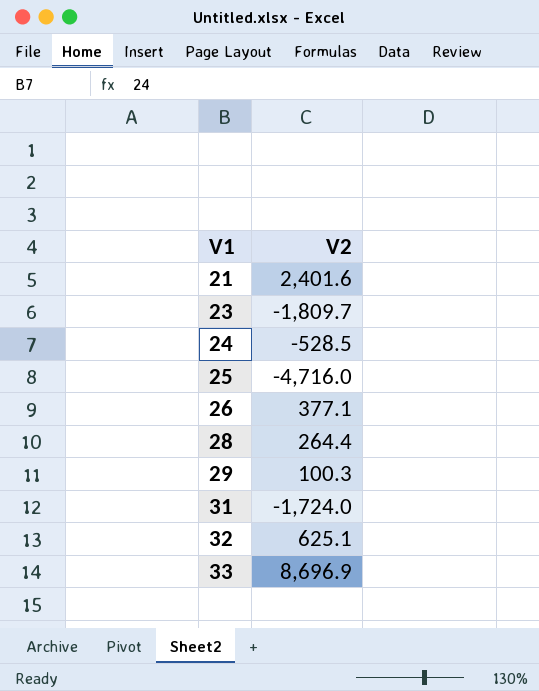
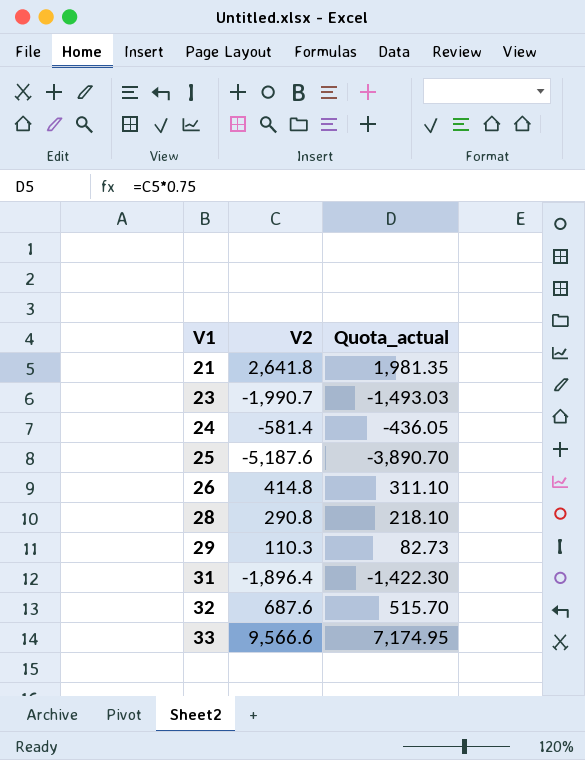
column Quota_actual | formula: none -> [V2] * 0.75
21 | V2: 2,401.6 -> 2,641.8
23 | V2: -1,809.7 -> -1,990.7
24 | V2: -528.5 -> -581.4
25 | V2: -4,716.0 -> -5,187.6
26 | V2: 377.1 -> 414.8
28 | V2: 264.4 -> 290.8
29 | V2: 100.3 -> 110.3
31 | V2: -1,724.0 -> -1,896.4
32 | V2: 625.1 -> 687.6
33 | V2: 8,696.9 -> 9,566.6

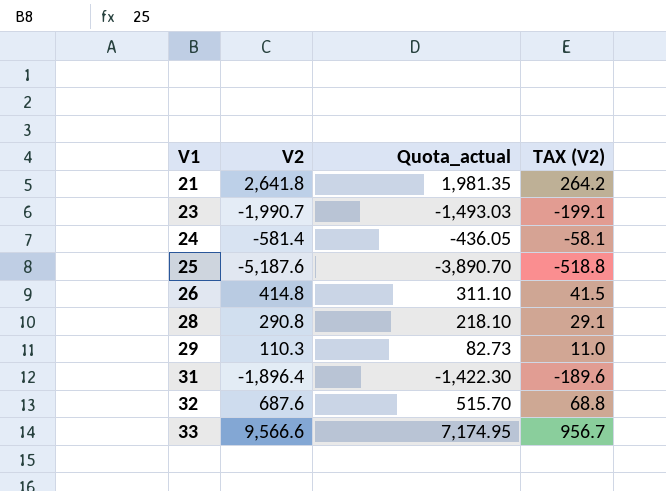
column TAX (V2) | formula: none -> [V2] * 0.1

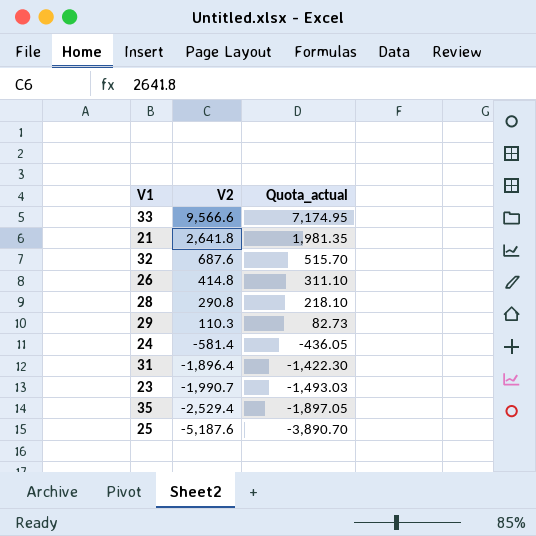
row order: V1 ascending -> V2 descending
column TAX (V2) | formula: [V2] * 0.1 -> none
row 35: none -> -2,529.4 | -1,897.05

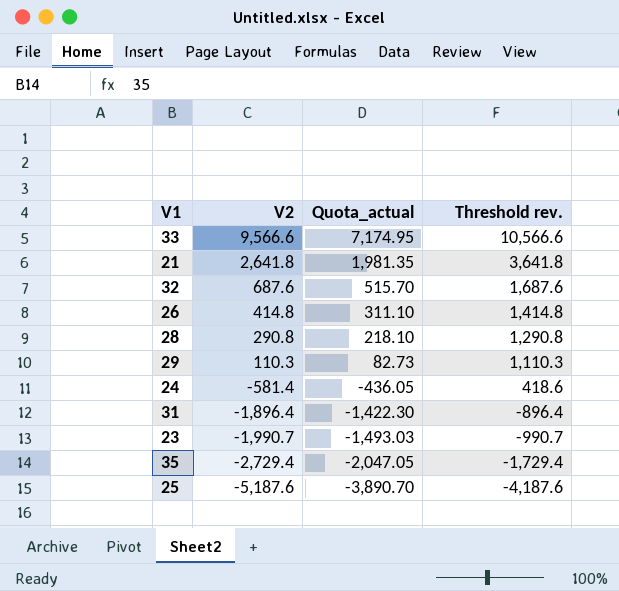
column Threshold rev. | formula: none -> [V2] + 1000
35 | V2: -2,529.4 -> -2,729.4
35 | Quota_actual: -1,897.05 -> -2,047.05

